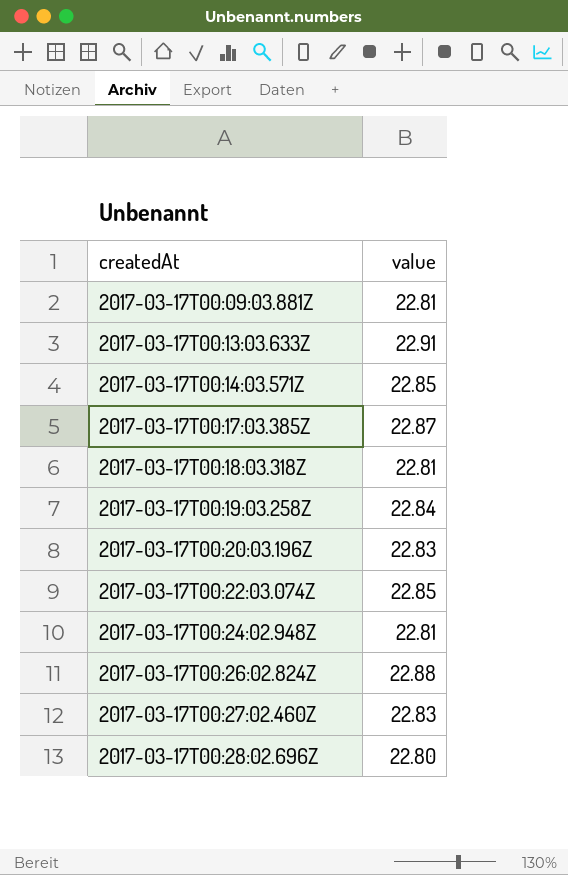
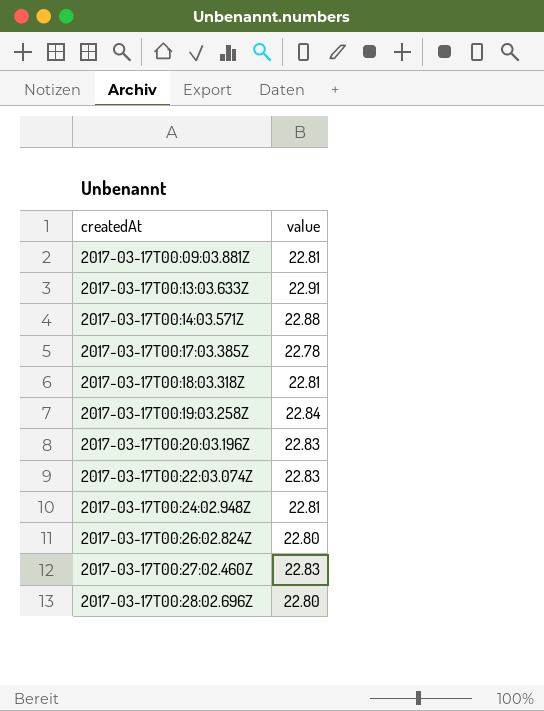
2017-03-17T00:14:03.571Z | value: 22.85 -> 22.88
2017-03-17T00:17:03.385Z | value: 22.87 -> 22.78
2017-03-17T00:22:03.074Z | value: 22.85 -> 22.83
2017-03-17T00:26:02.824Z | value: 22.88 -> 22.80

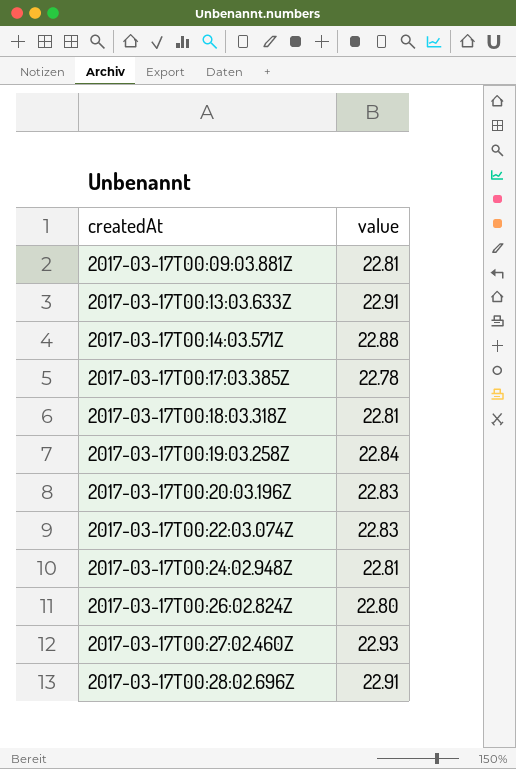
2017-03-17T00:27:02.460Z | value: 22.83 -> 22.93
2017-03-17T00:28:02.696Z | value: 22.80 -> 22.91

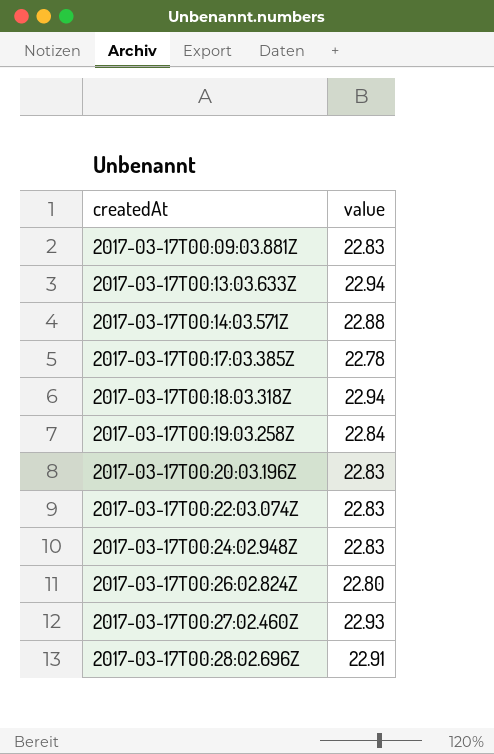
2017-03-17T00:09:03.881Z | value: 22.81 -> 22.83
2017-03-17T00:13:03.633Z | value: 22.91 -> 22.94
2017-03-17T00:18:03.318Z | value: 22.81 -> 22.94
2017-03-17T00:24:02.948Z | value: 22.81 -> 22.83

